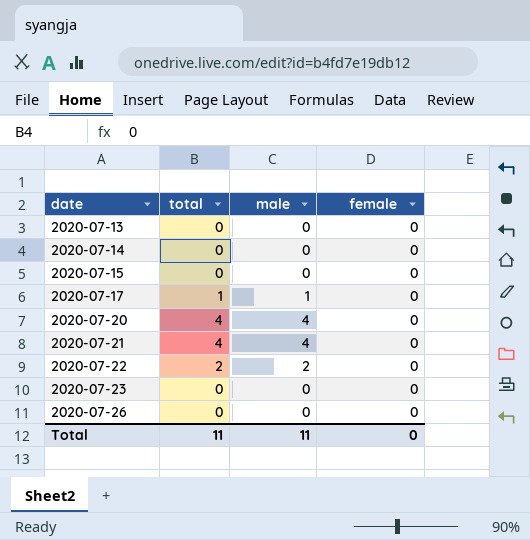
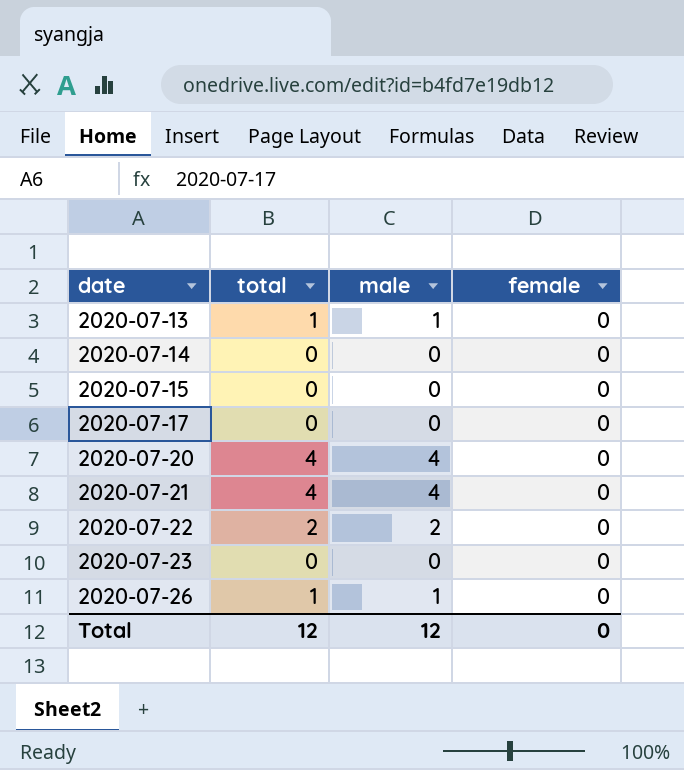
2020-07-13 | total: 0 -> 1
2020-07-13 | male: 0 -> 1
2020-07-17 | total: 1 -> 0
2020-07-17 | male: 1 -> 0
2020-07-26 | total: 0 -> 1
2020-07-26 | male: 0 -> 1
Total | total: 11 -> 12
Total | male: 11 -> 12

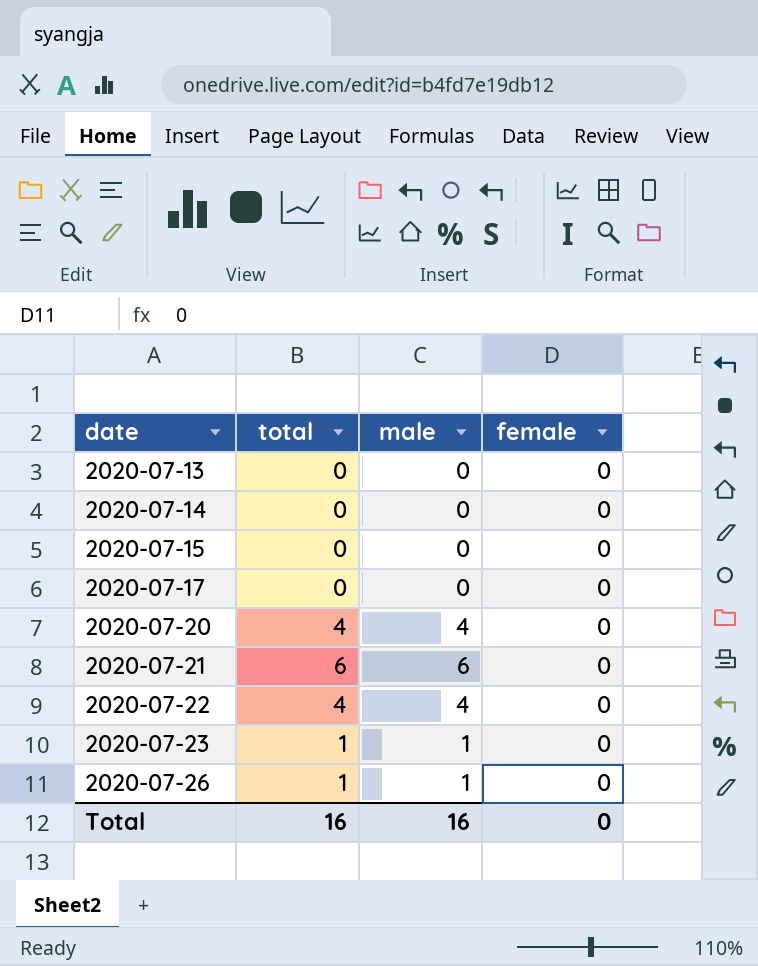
2020-07-13 | total: 1 -> 0
2020-07-13 | male: 1 -> 0
2020-07-21 | total: 4 -> 6
2020-07-21 | male: 4 -> 6
2020-07-22 | total: 2 -> 4
2020-07-22 | male: 2 -> 4
2020-07-23 | total: 0 -> 1
2020-07-23 | male: 0 -> 1
Total | total: 12 -> 16
Total | male: 12 -> 16

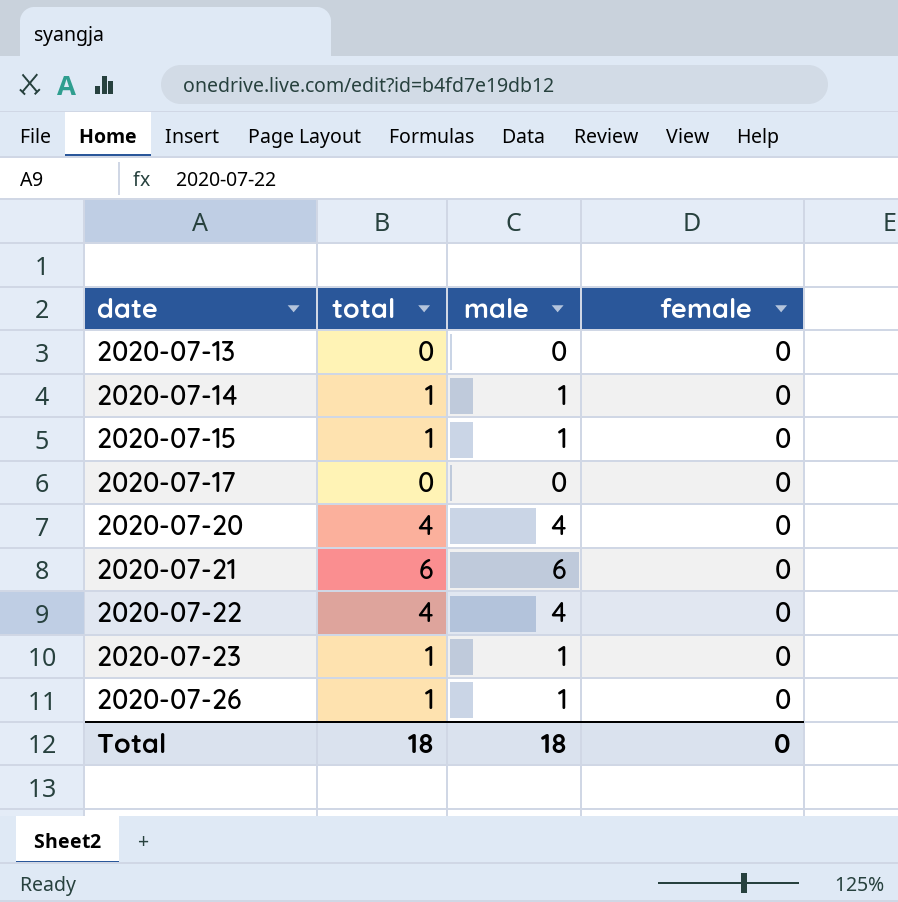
2020-07-14 | total: 0 -> 1
2020-07-14 | male: 0 -> 1
2020-07-15 | total: 0 -> 1
2020-07-15 | male: 0 -> 1
Total | total: 16 -> 18
Total | male: 16 -> 18

